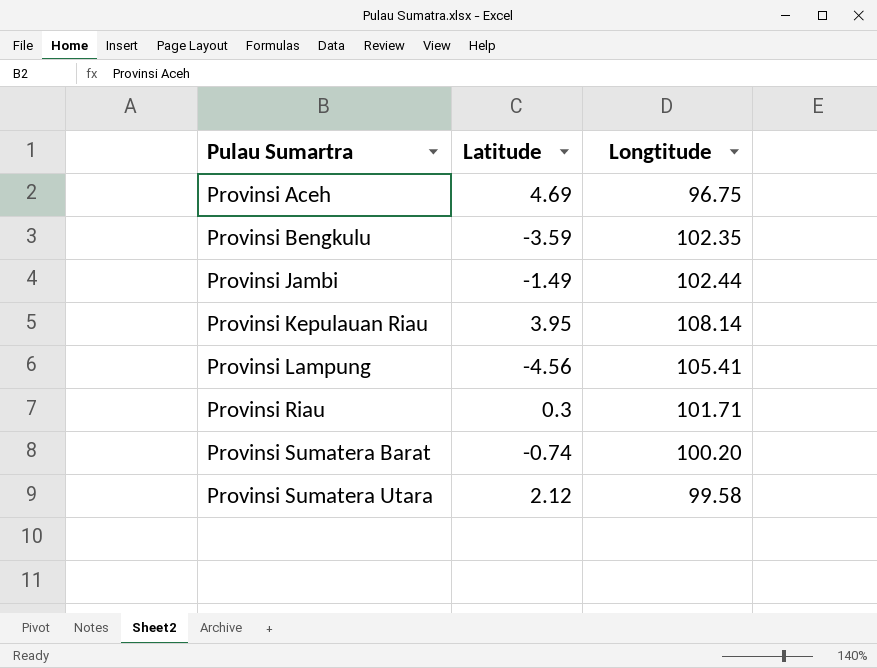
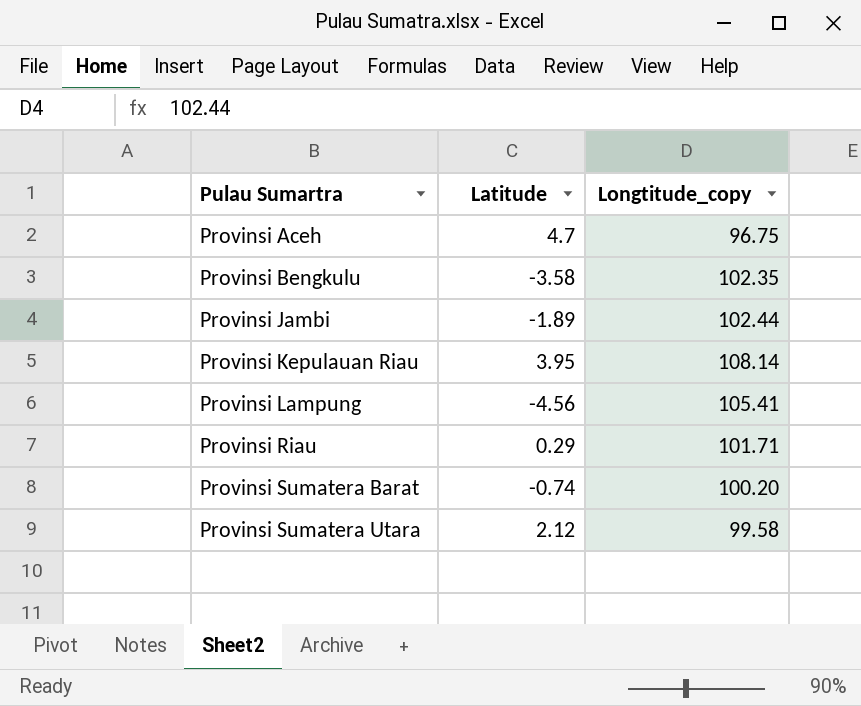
column name: Longtitude -> Longtitude_copy
Provinsi Aceh | Latitude: 4.69 -> 4.7
Provinsi Bengkulu | Latitude: -3.59 -> -3.58
Provinsi Jambi | Latitude: -1.49 -> -1.89
Provinsi Riau | Latitude: 0.3 -> 0.29

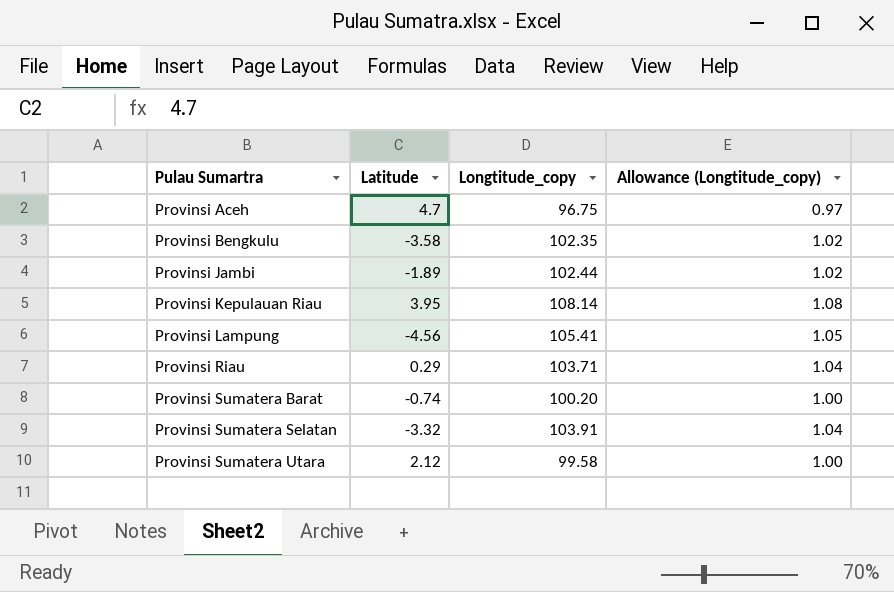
column Allowance (Longtitude_copy) | formula: none -> [Longtitude_copy] * 0.01
Provinsi Riau | Longtitude_copy: 101.71 -> 103.71
row Provinsi Sumatera Selatan: none -> -3.32 | 103.91 | 1.04

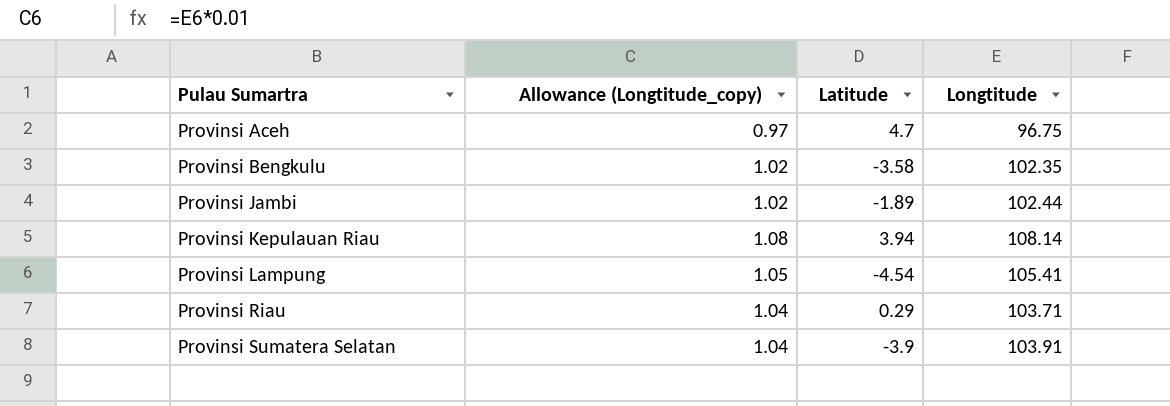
column Allowance (Longtitude_copy) | position: 4 -> 2
column name: Longtitude_copy -> Longtitude
row Provinsi Sumatera Barat: -0.74 | 100.20 | 1.00 -> none
row Provinsi Sumatera Utara: 2.12 | 99.58 | 1.00 -> none
Provinsi Kepulauan Riau | Latitude: 3.95 -> 3.94
Provinsi Lampung | Latitude: -4.56 -> -4.54
Provinsi Sumatera Selatan | Latitude: -3.32 -> -3.9

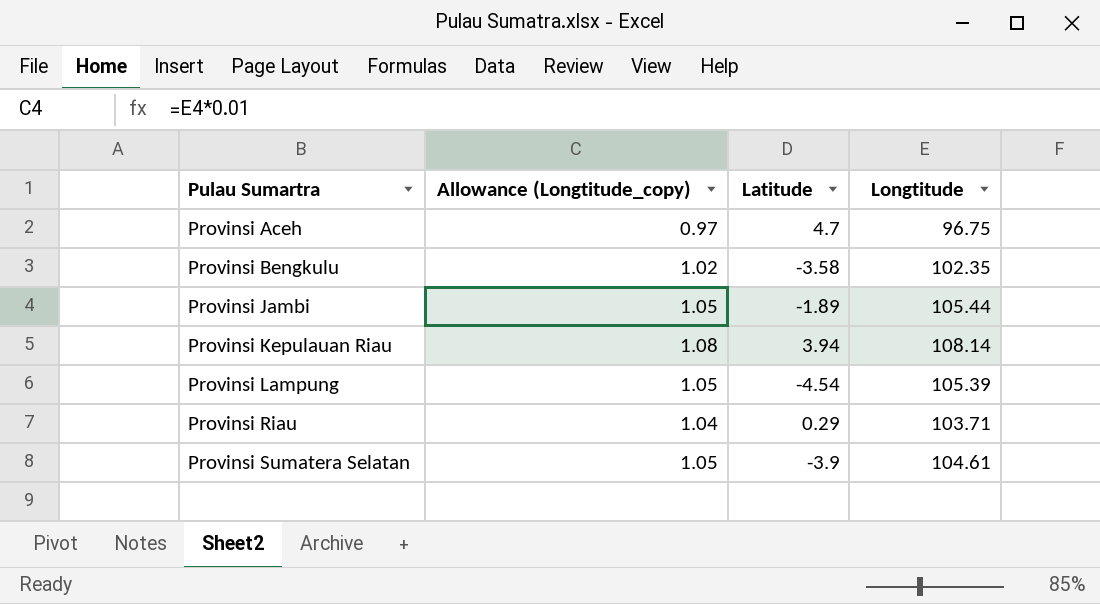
Provinsi Jambi | Allowance (Longtitude_copy): 1.02 -> 1.05
Provinsi Jambi | Longtitude: 102.44 -> 105.44
Provinsi Lampung | Longtitude: 105.41 -> 105.39
Provinsi Sumatera Selatan | Allowance (Longtitude_copy): 1.04 -> 1.05
Provinsi Sumatera Selatan | Longtitude: 103.91 -> 104.61

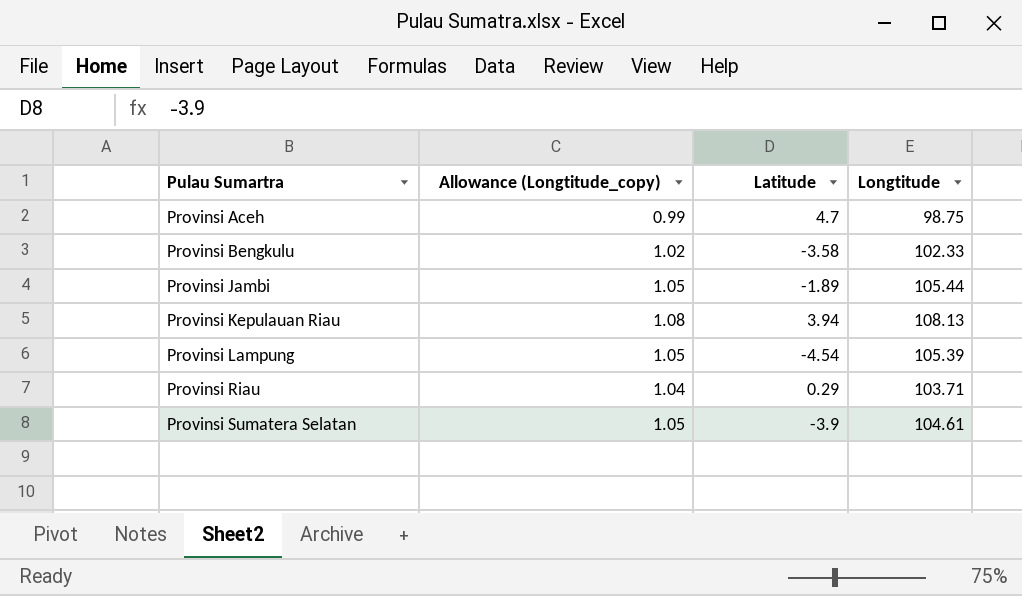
Provinsi Aceh | Allowance (Longtitude_copy): 0.97 -> 0.99
Provinsi Aceh | Longtitude: 96.75 -> 98.75
Provinsi Bengkulu | Longtitude: 102.35 -> 102.33
Provinsi Kepulauan Riau | Longtitude: 108.14 -> 108.13

